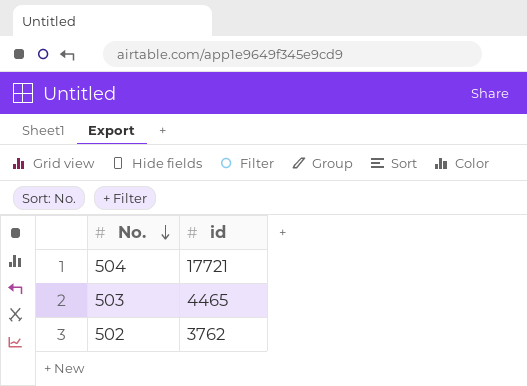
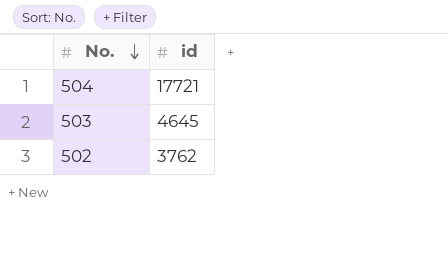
503 | id: 4465 -> 4645

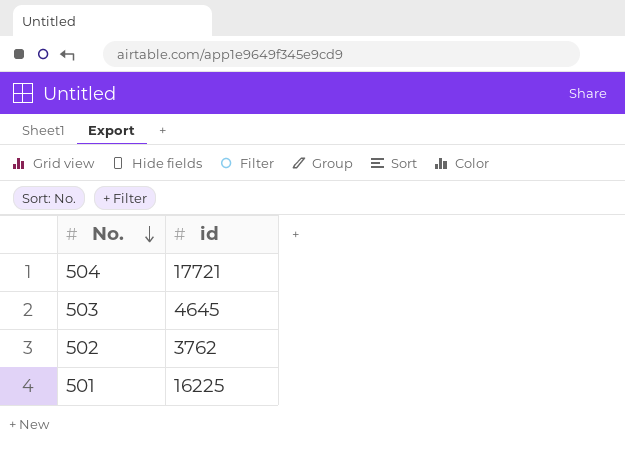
row 501: none -> 16225

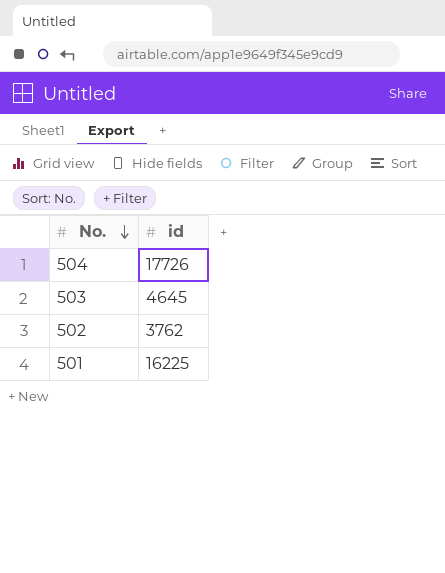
504 | id: 17721 -> 17726

